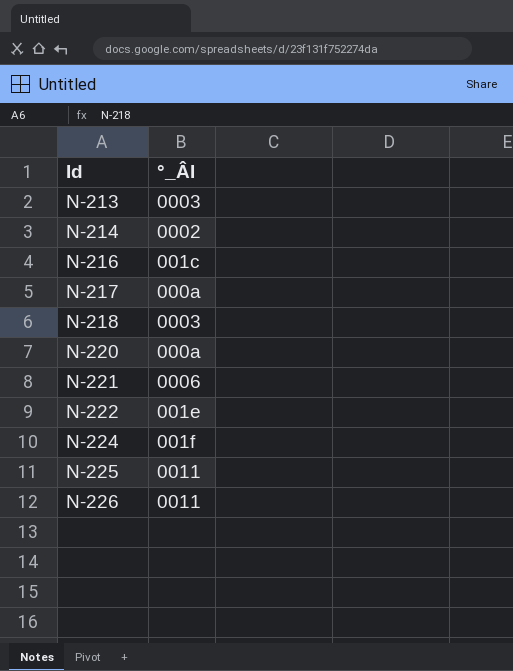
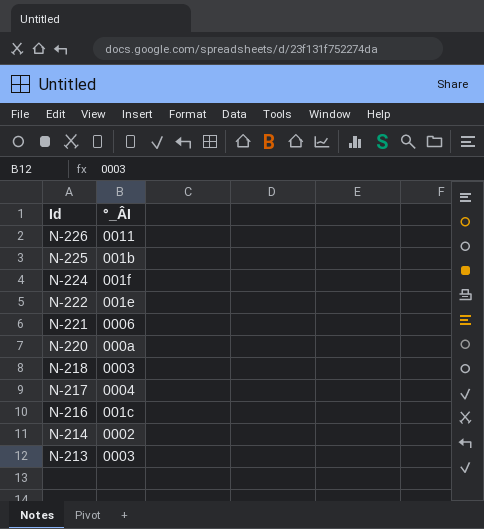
row order: Id ascending -> Id descending
N-225 | °_ÂI: 0011 -> 001b
N-217 | °_ÂI: 000a -> 0004

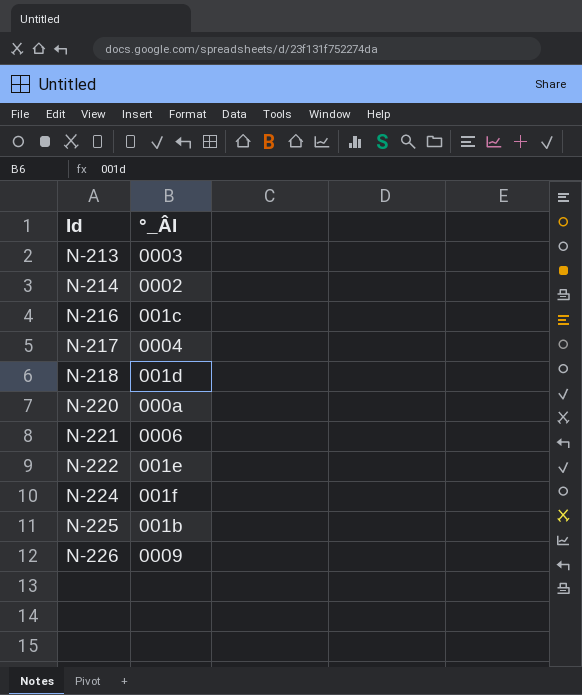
row order: Id descending -> Id ascending
N-218 | °_ÂI: 0003 -> 001d
N-226 | °_ÂI: 0011 -> 0009

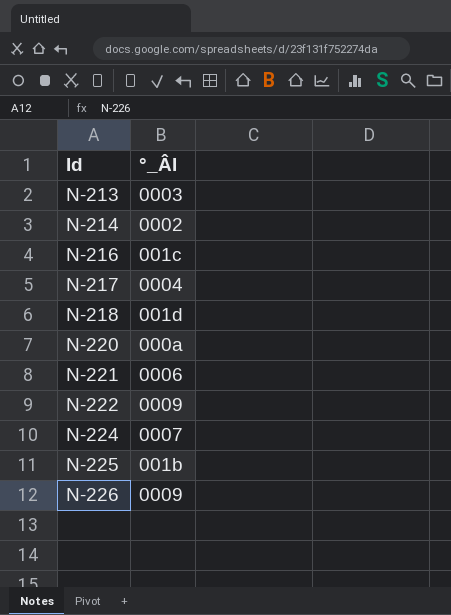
N-222 | °_ÂI: 001e -> 0009
N-224 | °_ÂI: 001f -> 0007

